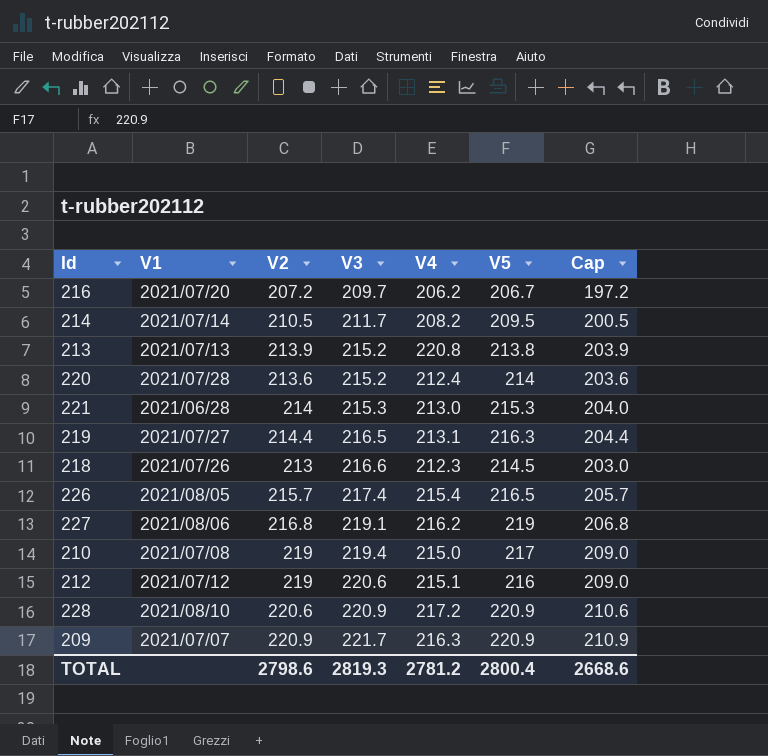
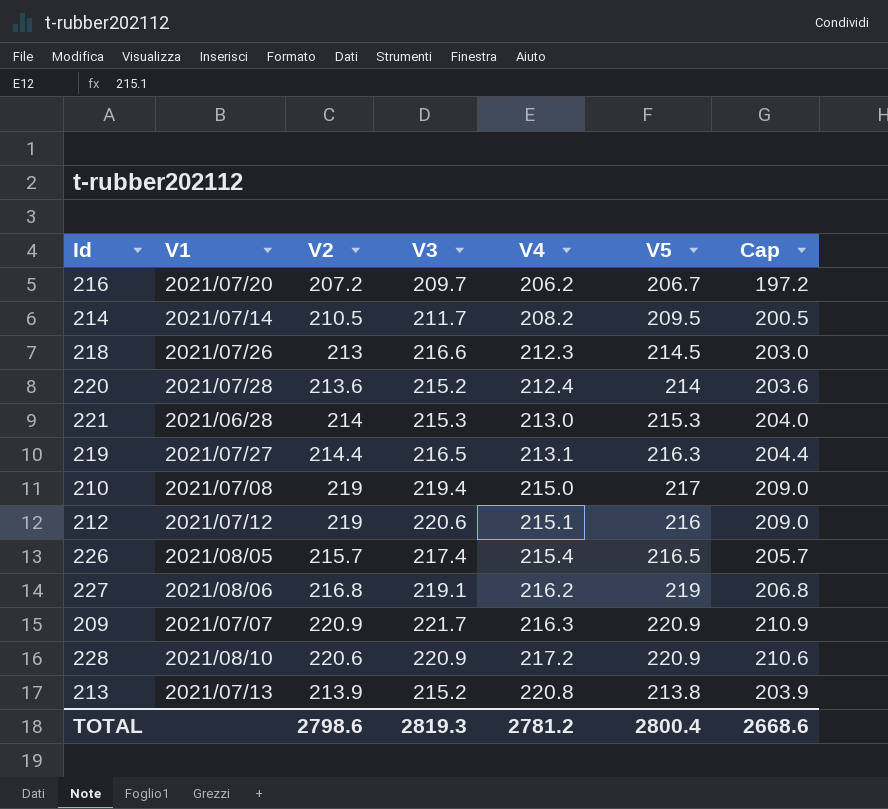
row order: V3 ascending -> V4 ascending

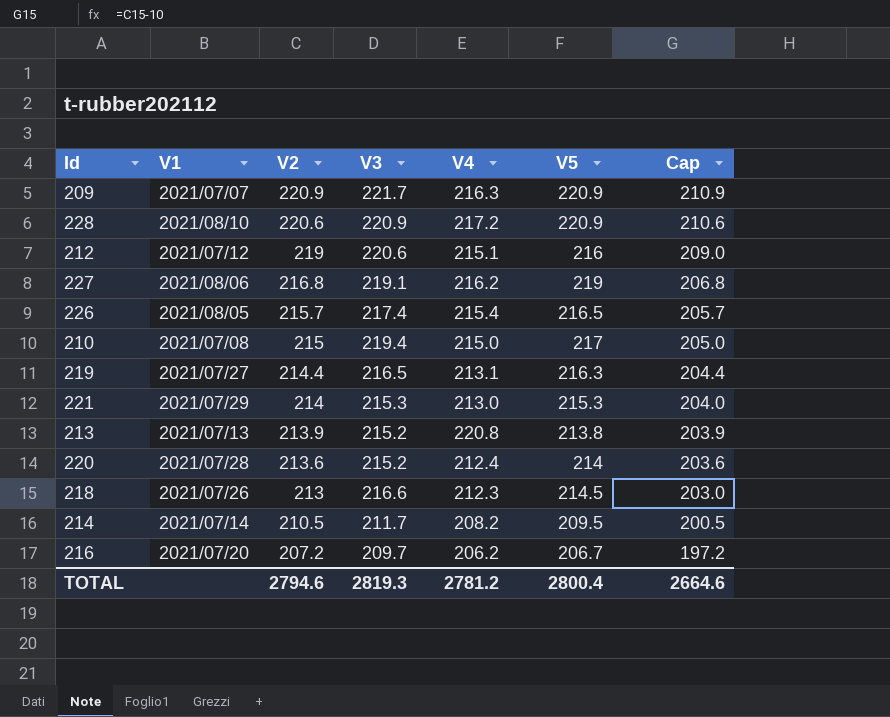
row order: V4 ascending -> V2 descending
210 | V2: 219 -> 215
210 | Cap: 209.0 -> 205.0
221 | V1: 2021/06/28 -> 2021/07/29
TOTAL | V2: 2798.6 -> 2794.6
TOTAL | Cap: 2668.6 -> 2664.6

